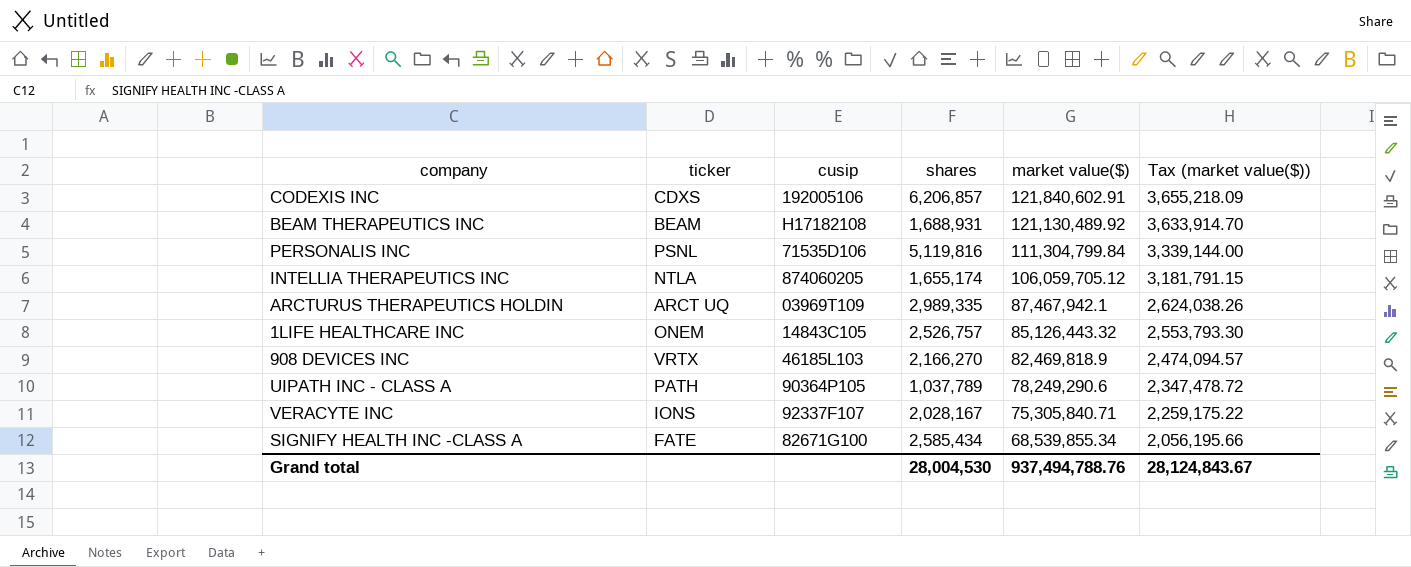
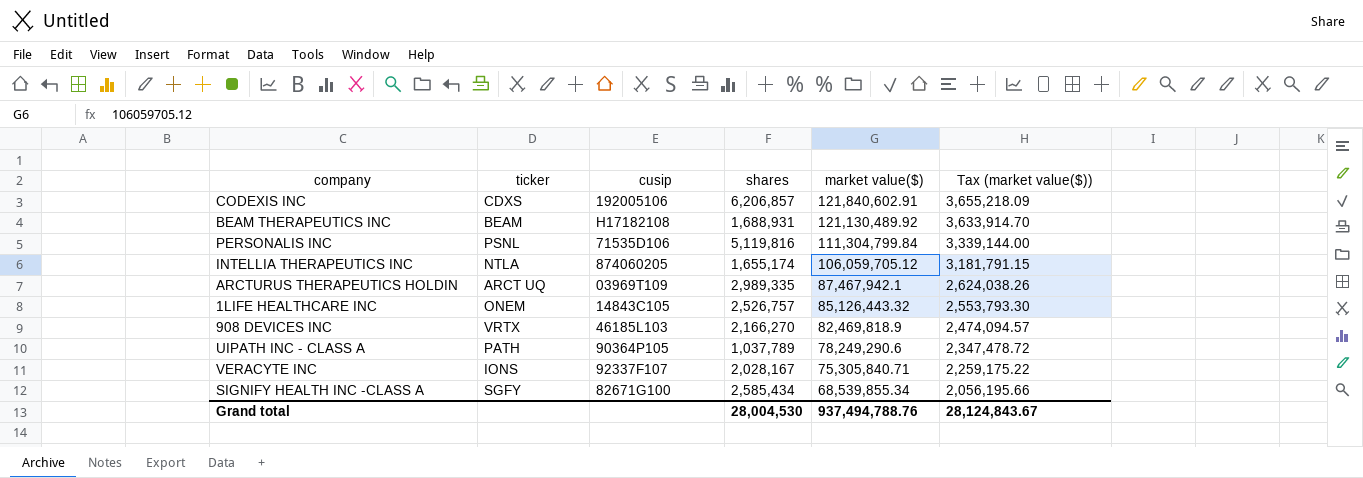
SIGNIFY HEALTH INC -CLASS A | ticker: FATE -> SGFY

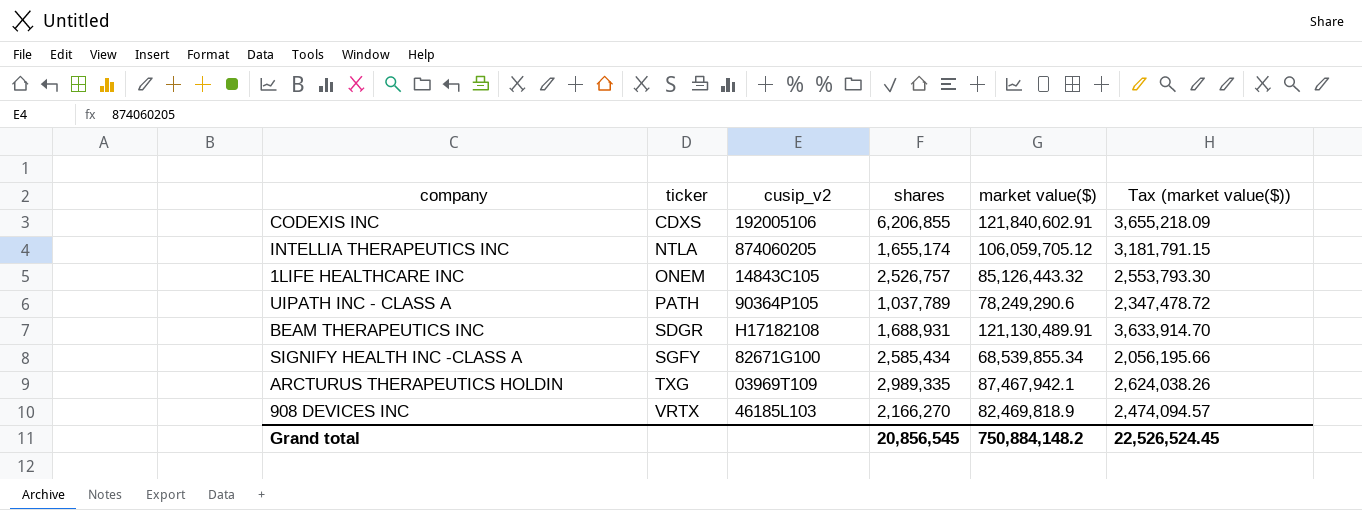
row order: market value($) descending -> ticker ascending
column name: cusip -> cusip_v2
row PERSONALIS INC: PSNL | 71535D106 | 5,119,816 | 111,304,799.84 | 3,339,144.00 -> none
row VERACYTE INC: IONS | 92337F107 | 2,028,167 | 75,305,840.71 | 2,259,175.22 -> none
CODEXIS INC | shares: 6,206,857 -> 6,206,855
BEAM THERAPEUTICS INC | ticker: BEAM -> SDGR
BEAM THERAPEUTICS INC | market value($): 121,130,489.92 -> 121,130,489.91
ARCTURUS THERAPEUTICS HOLDIN | ticker: ARCT UQ -> TXG
Grand total | shares: 28,004,530 -> 20,856,545
Grand total | market value($): 937,494,788.76 -> 750,884,148.2
Grand total | Tax (market value($)): 28,124,843.67 -> 22,526,524.45

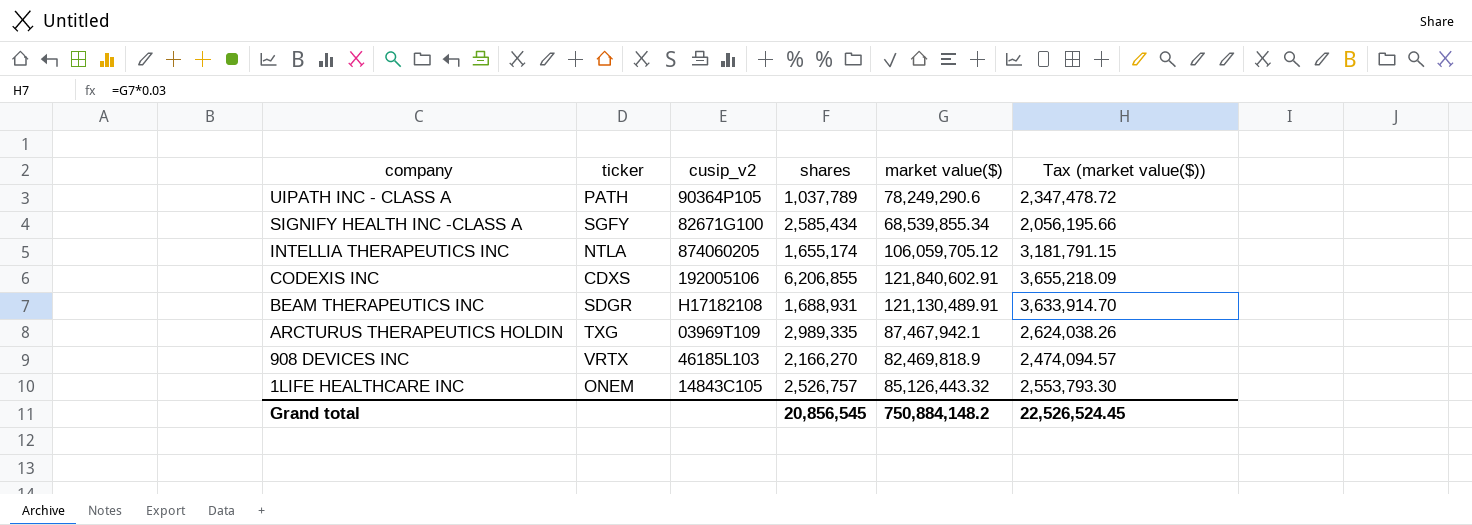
row order: ticker ascending -> company descending

